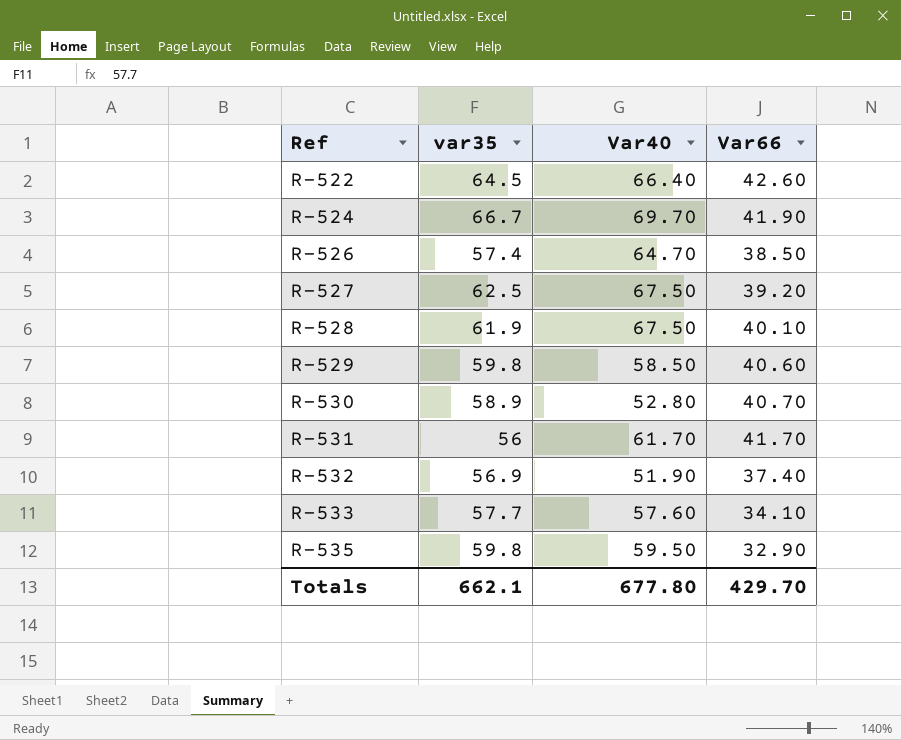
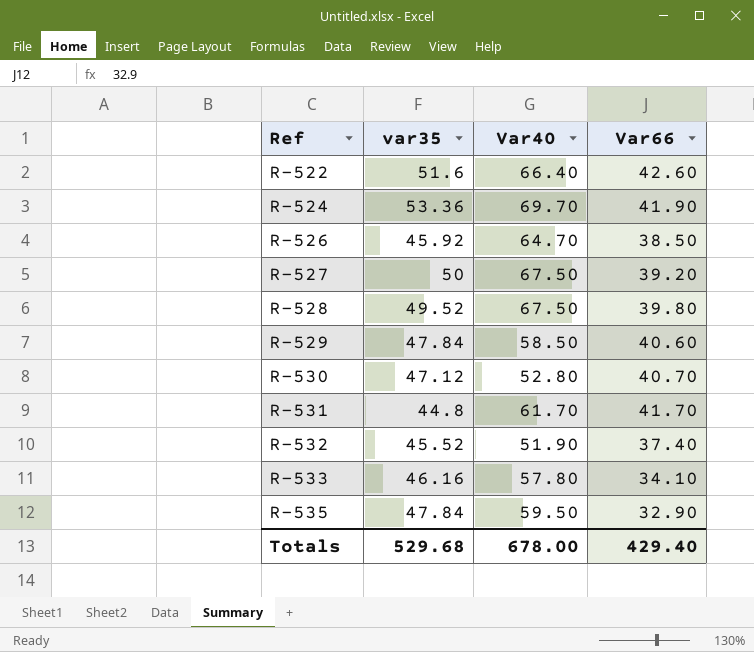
R-522 | var35: 64.5 -> 51.6
R-524 | var35: 66.7 -> 53.36
R-526 | var35: 57.4 -> 45.92
R-527 | var35: 62.5 -> 50
R-528 | var35: 61.9 -> 49.52
R-528 | Var66: 40.10 -> 39.80
R-529 | var35: 59.8 -> 47.84
R-530 | var35: 58.9 -> 47.12
R-531 | var35: 56 -> 44.8
R-532 | var35: 56.9 -> 45.52
R-533 | var35: 57.7 -> 46.16
R-533 | Var40: 57.60 -> 57.80
R-535 | var35: 59.8 -> 47.84
Totals | var35: 662.1 -> 529.68
Totals | Var40: 677.80 -> 678.00
Totals | Var66: 429.70 -> 429.40

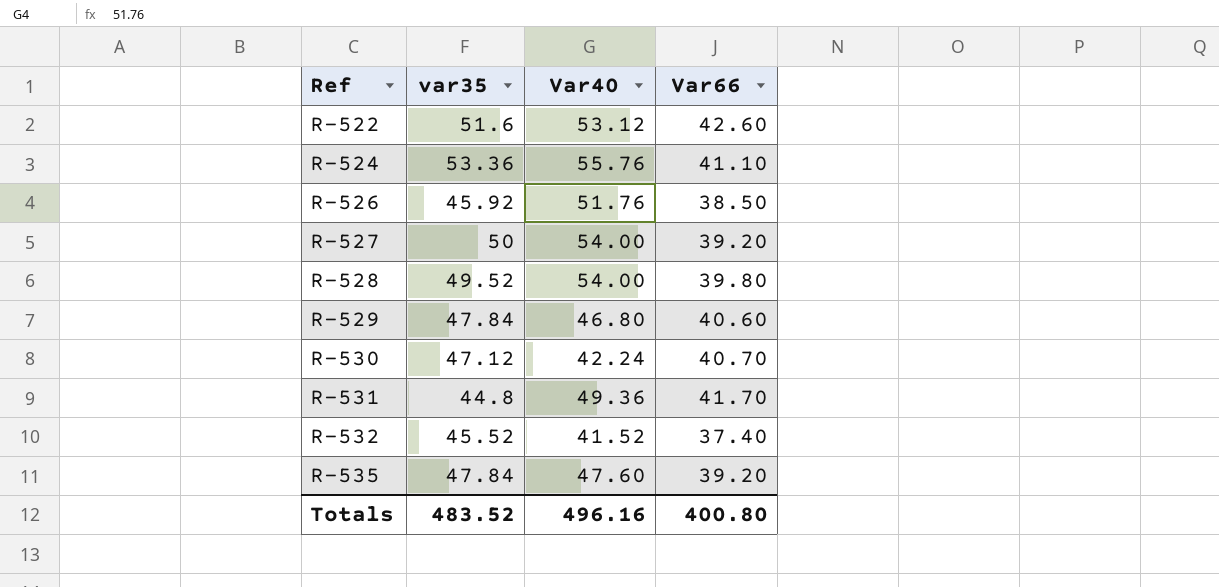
row R-533: 46.16 | 57.80 | 34.10 -> none
R-522 | Var40: 66.40 -> 53.12
R-524 | Var40: 69.70 -> 55.76
R-524 | Var66: 41.90 -> 41.10
R-526 | Var40: 64.70 -> 51.76
R-527 | Var40: 67.50 -> 54.00
R-528 | Var40: 67.50 -> 54.00
R-529 | Var40: 58.50 -> 46.80
R-530 | Var40: 52.80 -> 42.24
R-531 | Var40: 61.70 -> 49.36
R-532 | Var40: 51.90 -> 41.52
R-535 | Var40: 59.50 -> 47.60
R-535 | Var66: 32.90 -> 39.20
Totals | var35: 529.68 -> 483.52
Totals | Var40: 678.00 -> 496.16
Totals | Var66: 429.40 -> 400.80

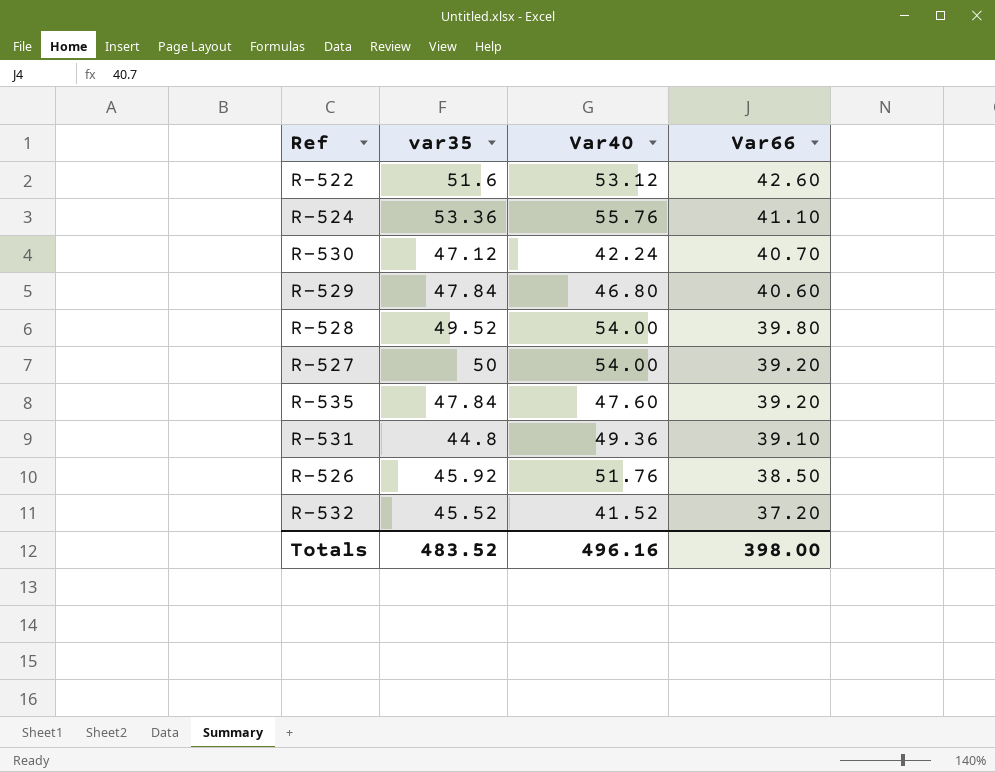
row order: Ref ascending -> Var66 descending
R-531 | Var66: 41.70 -> 39.10
R-532 | Var66: 37.40 -> 37.20
Totals | Var66: 400.80 -> 398.00

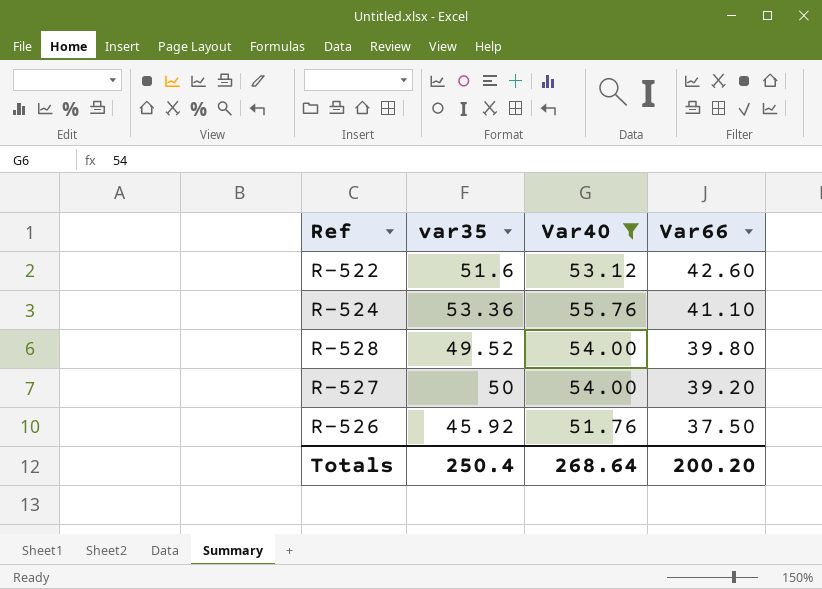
filter: none -> Var40 >= 51.76
R-526 | Var66: 38.50 -> 37.50
Totals | var35: 483.52 -> 250.4
Totals | Var40: 496.16 -> 268.64
Totals | Var66: 398.00 -> 200.20

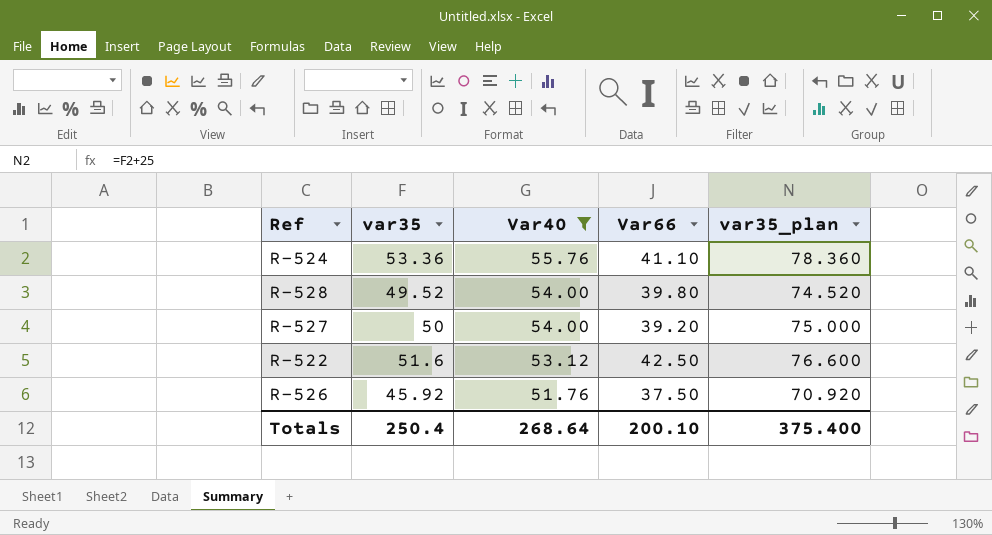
row order: Var66 descending -> Var40 descending
column var35_plan | formula: none -> [var35] + 25
R-522 | Var66: 42.60 -> 42.50
Totals | Var66: 200.20 -> 200.10

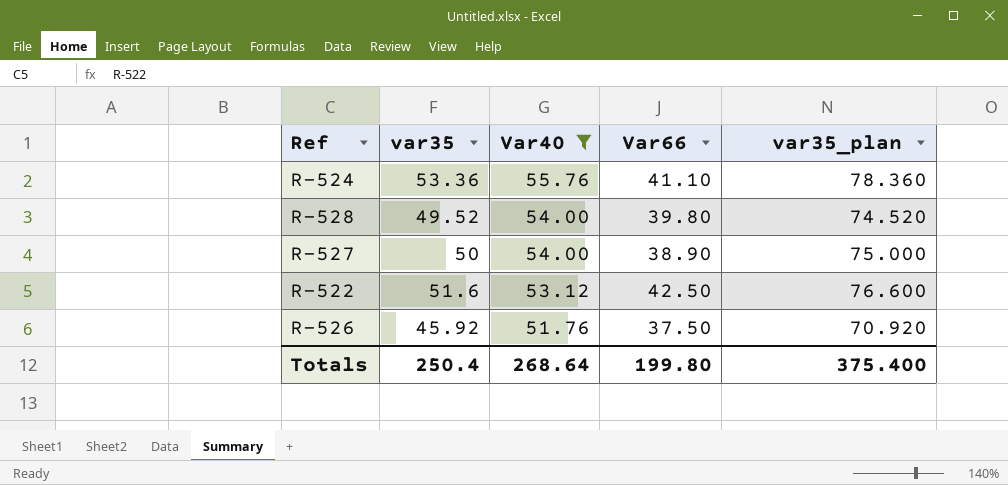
R-527 | Var66: 39.20 -> 38.90
Totals | Var66: 200.10 -> 199.80

